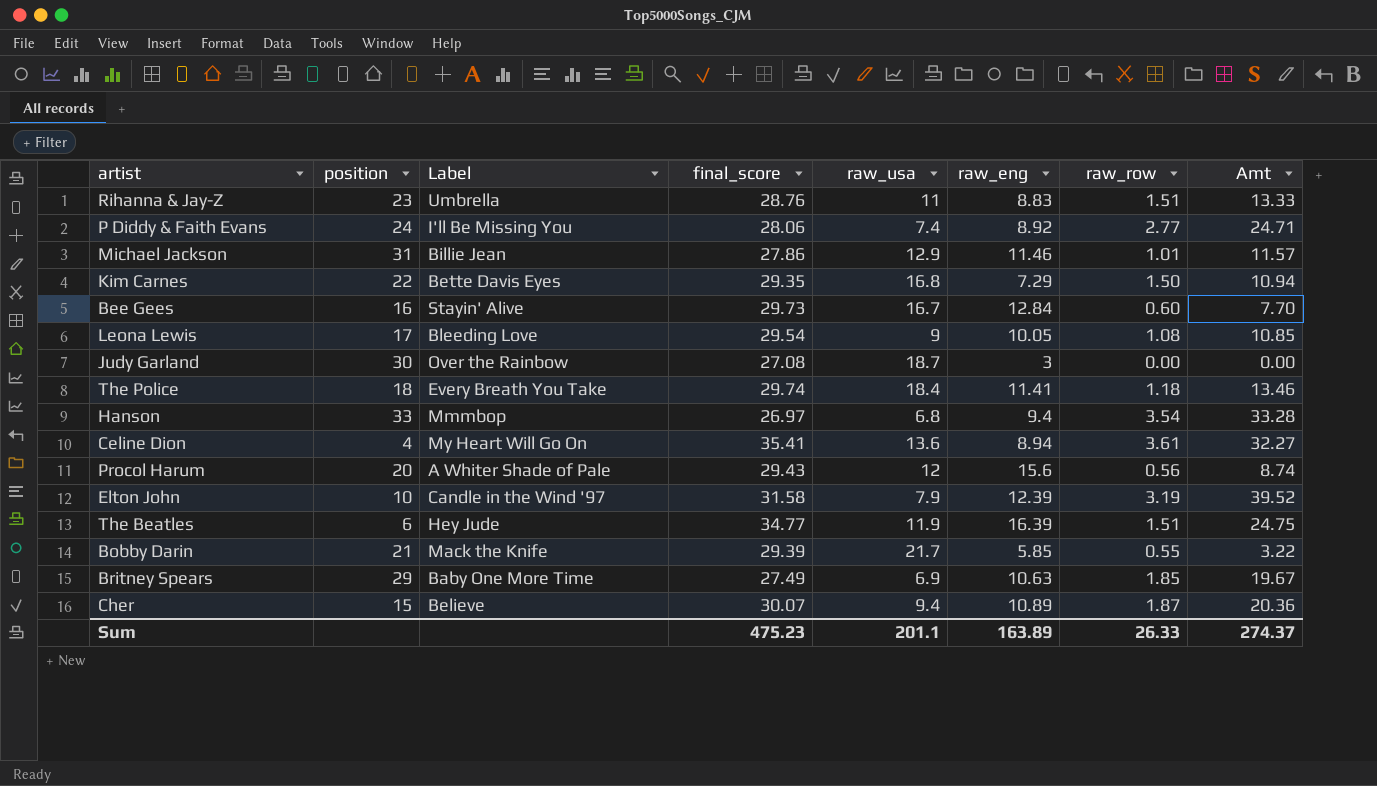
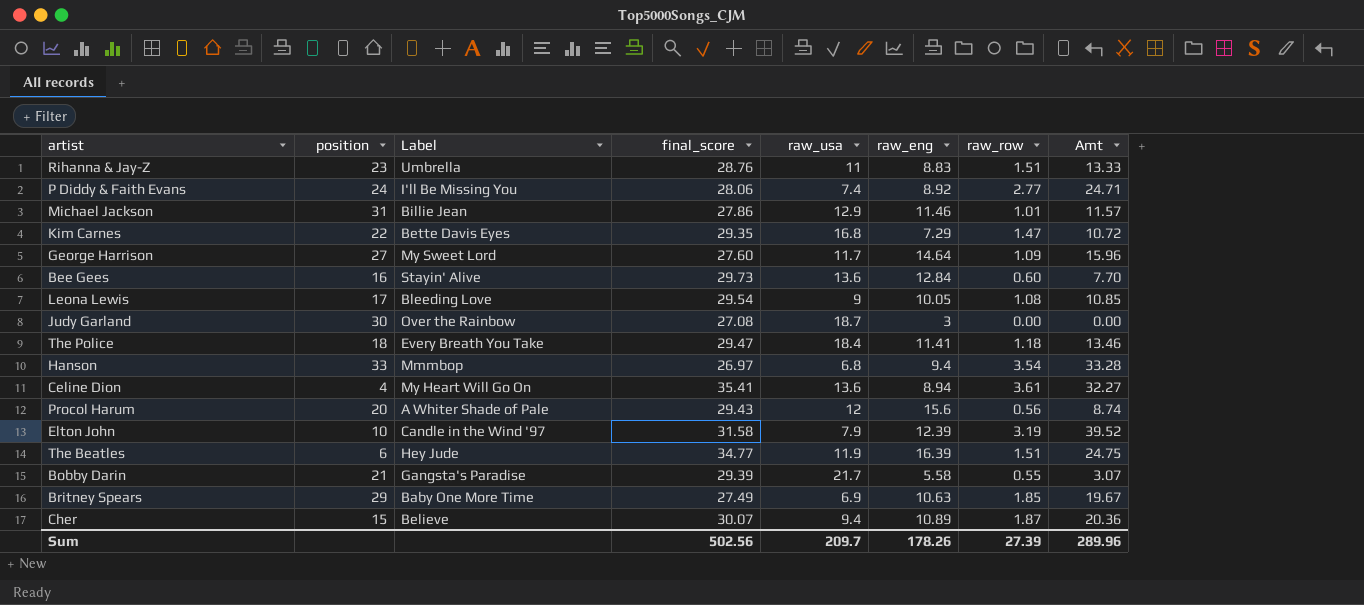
Kim Carnes | raw_row: 1.50 -> 1.47
Kim Carnes | Amt: 10.94 -> 10.72
row George Harrison: none -> 27 | My Sweet Lord | 27.60 | 11.7 | 14.64 | 1.09 | 15.96
Bee Gees | raw_usa: 16.7 -> 13.6
The Police | final_score: 29.74 -> 29.47
Bobby Darin | Label: Mack the Knife -> Gangsta's Paradise
Bobby Darin | raw_eng: 5.85 -> 5.58
Bobby Darin | Amt: 3.22 -> 3.07
Sum | final_score: 475.23 -> 502.56
Sum | raw_usa: 201.1 -> 209.7
Sum | raw_eng: 163.89 -> 178.26
Sum | raw_row: 26.33 -> 27.39
Sum | Amt: 274.37 -> 289.96

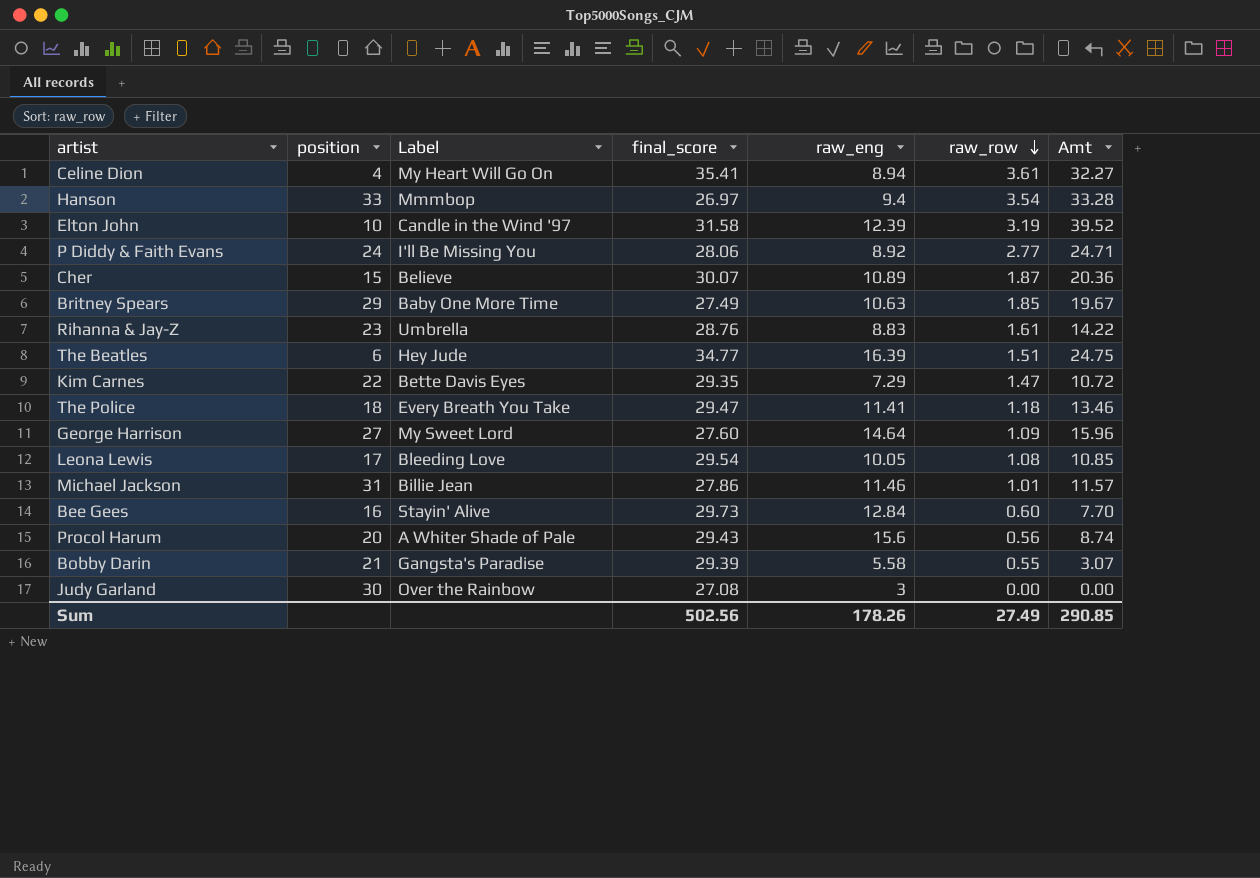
row order: none -> raw_row descending
column raw_usa | position: 5 -> none
Rihanna & Jay-Z | raw_row: 1.51 -> 1.61
Rihanna & Jay-Z | Amt: 13.33 -> 14.22
Sum | raw_row: 27.39 -> 27.49
Sum | Amt: 289.96 -> 290.85

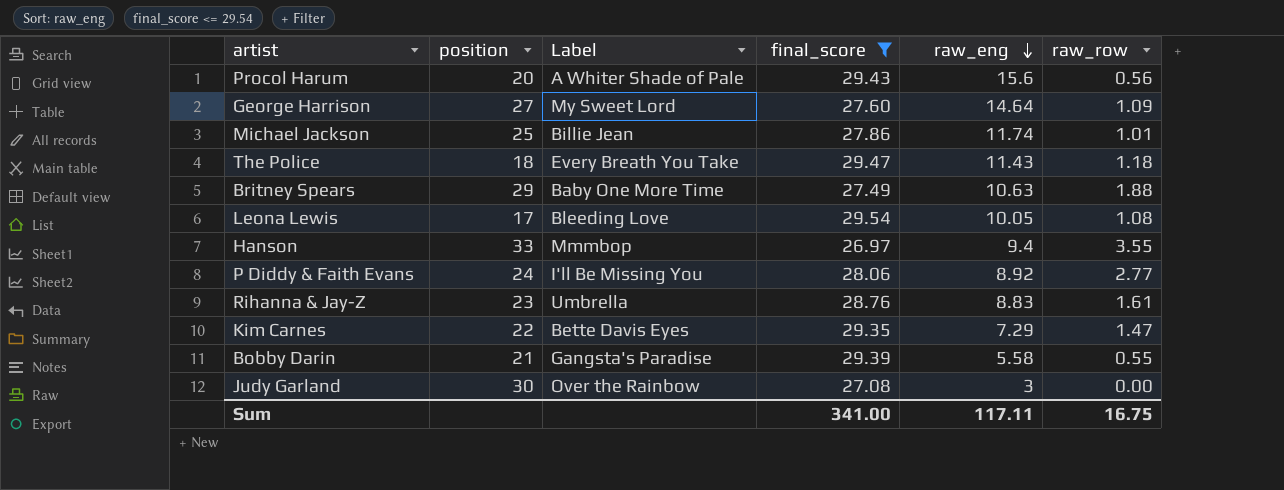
filter: none -> final_score <= 29.54
row order: raw_row descending -> raw_eng descending
column Amt | formula: [raw_eng] * [raw_row] -> none
Michael Jackson | position: 31 -> 25
Michael Jackson | raw_eng: 11.46 -> 11.74
The Police | raw_eng: 11.41 -> 11.43
Britney Spears | raw_row: 1.85 -> 1.88
Hanson | raw_row: 3.54 -> 3.55
Sum | final_score: 502.56 -> 341.00
Sum | raw_eng: 178.26 -> 117.11
Sum | raw_row: 27.49 -> 16.75

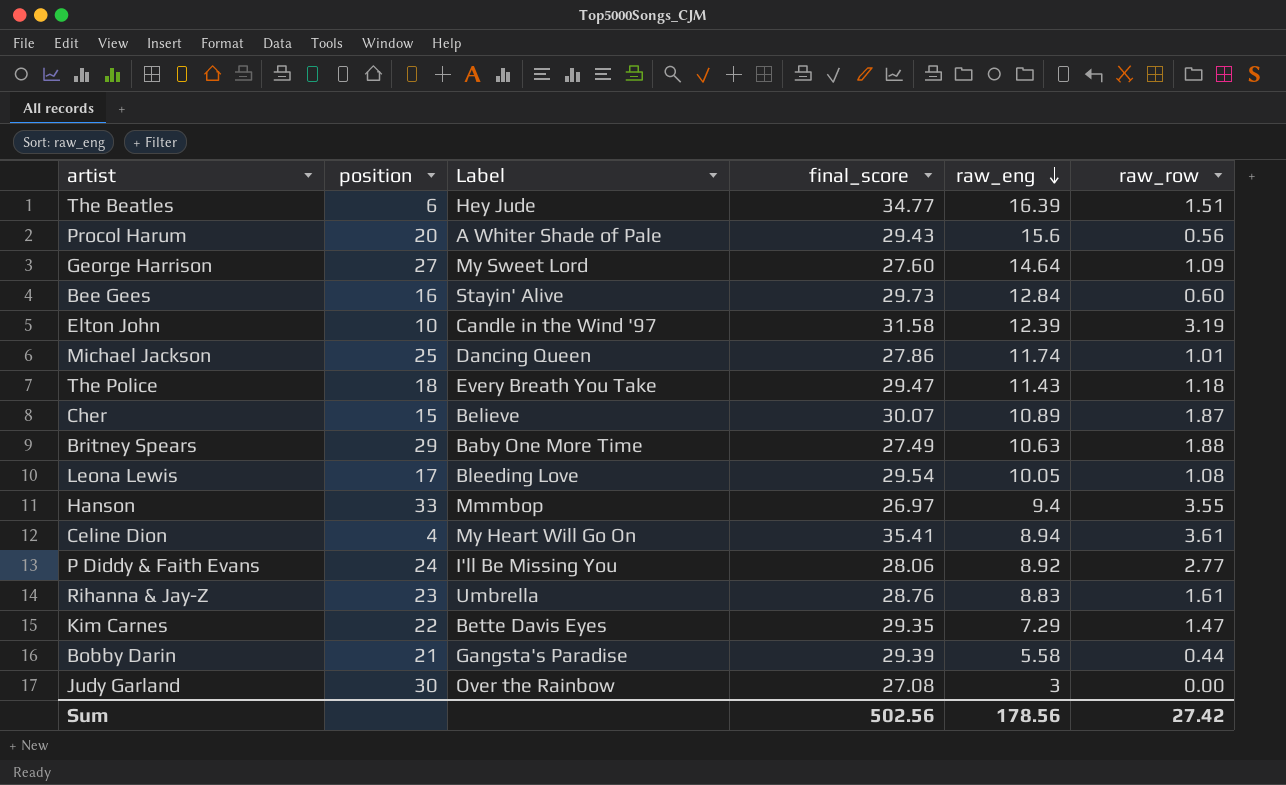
filter: final_score <= 29.54 -> none
Michael Jackson | Label: Billie Jean -> Dancing Queen
Bobby Darin | raw_row: 0.55 -> 0.44
Sum | final_score: 341.00 -> 502.56
Sum | raw_eng: 117.11 -> 178.56
Sum | raw_row: 16.75 -> 27.42

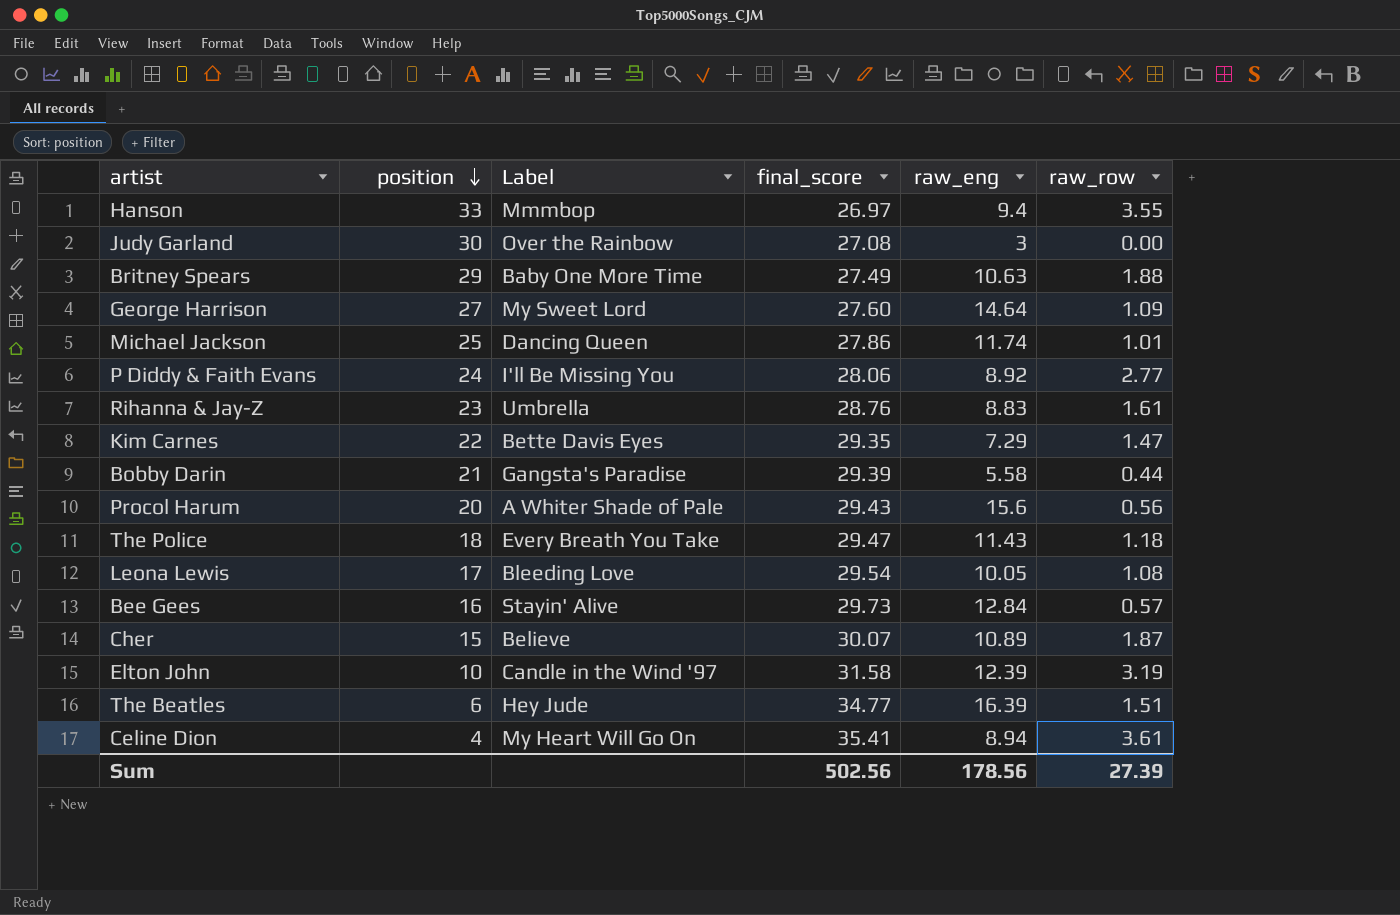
row order: raw_eng descending -> position descending
Bee Gees | raw_row: 0.60 -> 0.57
Sum | raw_row: 27.42 -> 27.39

